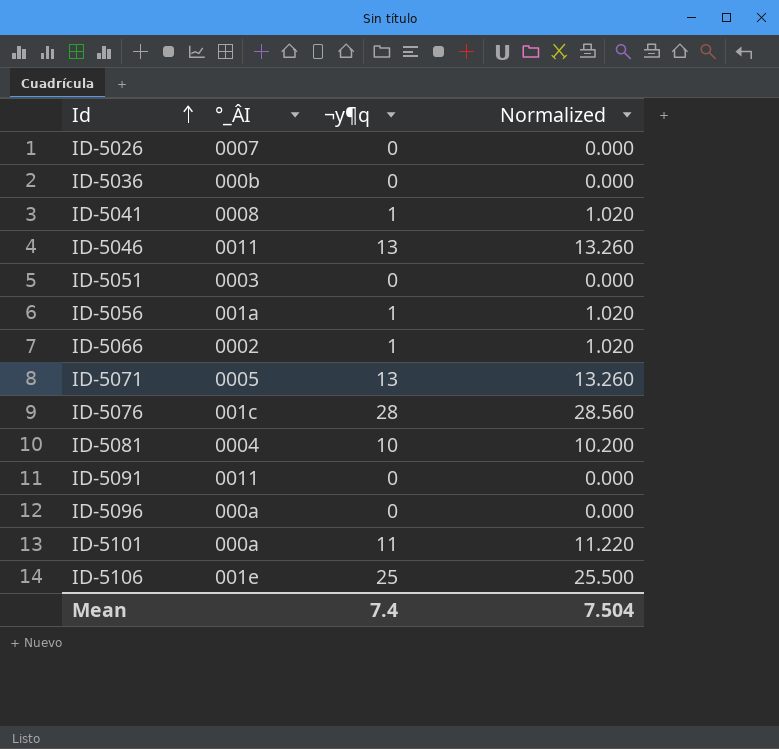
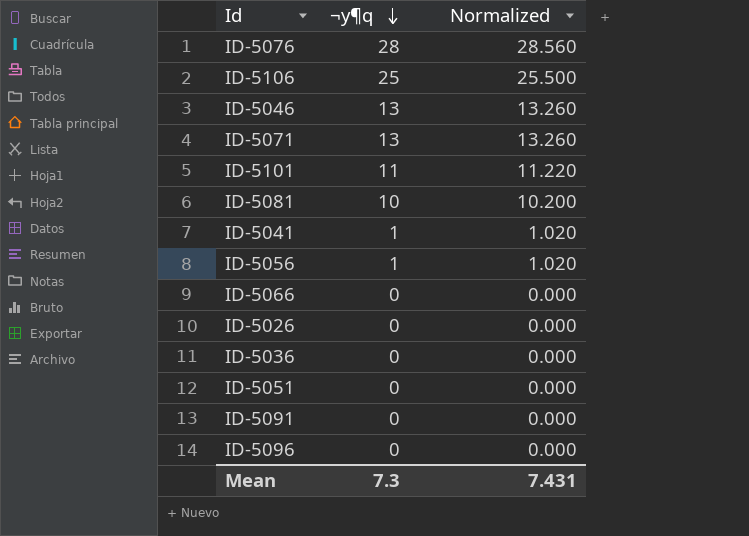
row order: Id ascending -> ¬y¶q descending
column °_ÂI | position: 2 -> none
ID-5066 | ¬y¶q: 1 -> 0
ID-5066 | Normalized: 1.020 -> 0.000
Mean | ¬y¶q: 7.4 -> 7.3
Mean | Normalized: 7.504 -> 7.431

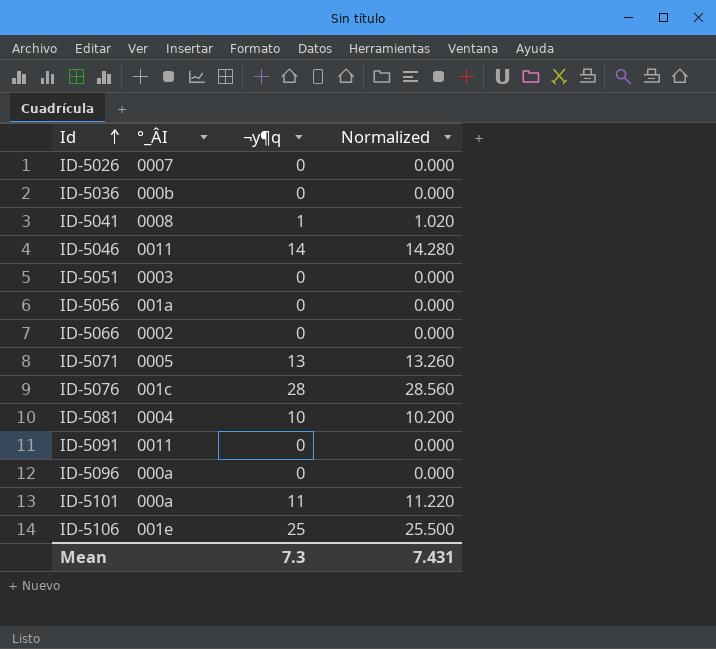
row order: ¬y¶q descending -> Id ascending
column °_ÂI | position: none -> 2
ID-5046 | ¬y¶q: 13 -> 14
ID-5046 | Normalized: 13.260 -> 14.280
ID-5056 | ¬y¶q: 1 -> 0
ID-5056 | Normalized: 1.020 -> 0.000

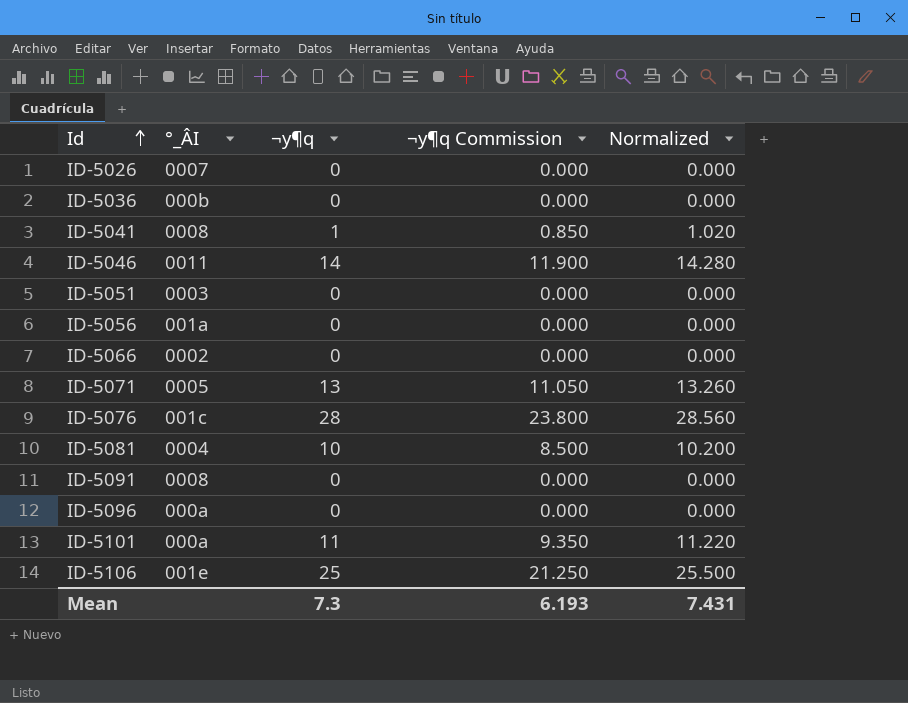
column ¬y¶q Commission | formula: none -> [¬y¶q] * 0.85
ID-5091 | °_ÂI: 0011 -> 0008

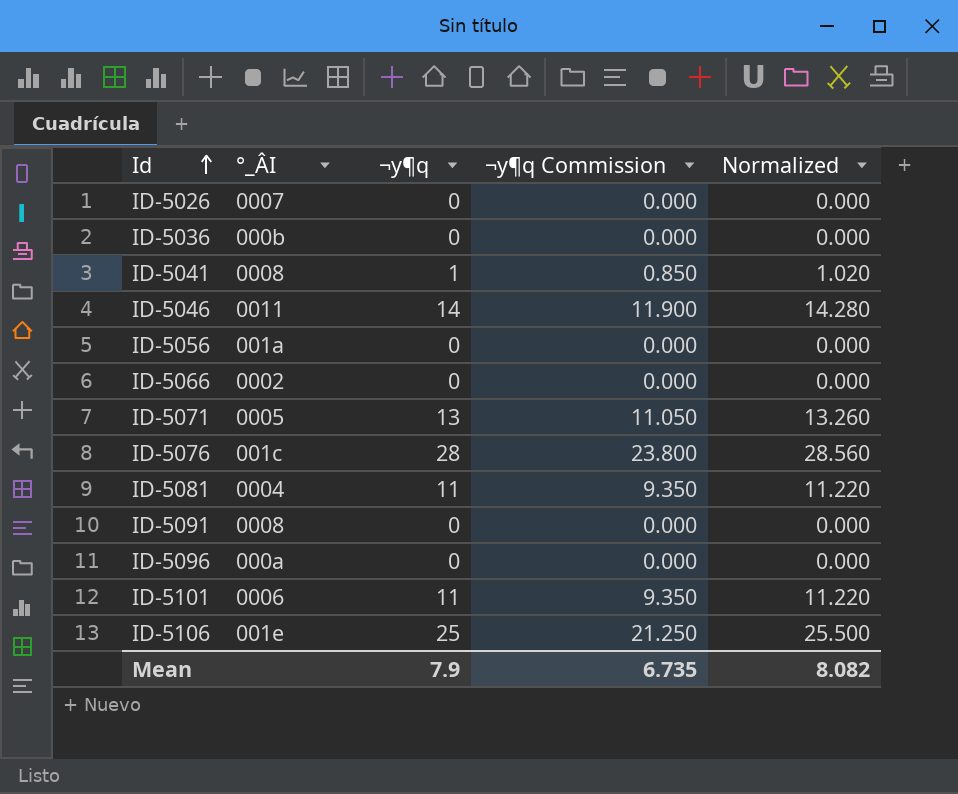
row ID-5051: 0003 | 0 | 0.000 | 0.000 -> none
ID-5081 | ¬y¶q: 10 -> 11
ID-5081 | ¬y¶q Commission: 8.500 -> 9.350
ID-5081 | Normalized: 10.200 -> 11.220
ID-5101 | °_ÂI: 000a -> 0006
Mean | ¬y¶q: 7.3 -> 7.9
Mean | ¬y¶q Commission: 6.193 -> 6.735
Mean | Normalized: 7.431 -> 8.082

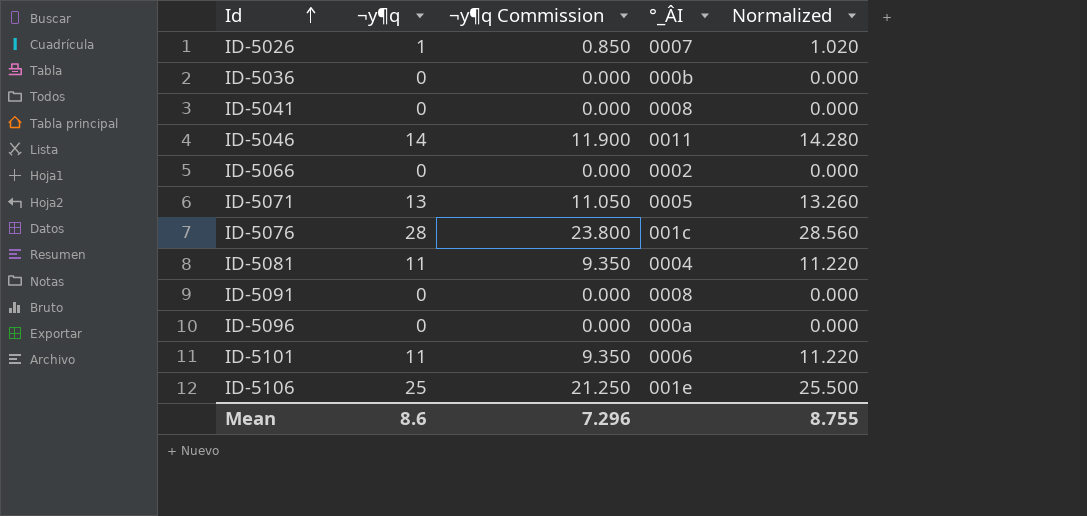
column °_ÂI | position: 2 -> 4
row ID-5056: 001a | 0 | 0.000 | 0.000 -> none
ID-5026 | ¬y¶q: 0 -> 1
ID-5026 | ¬y¶q Commission: 0.000 -> 0.850
ID-5026 | Normalized: 0.000 -> 1.020
ID-5041 | ¬y¶q: 1 -> 0
ID-5041 | ¬y¶q Commission: 0.850 -> 0.000
ID-5041 | Normalized: 1.020 -> 0.000
Mean | ¬y¶q: 7.9 -> 8.6
Mean | ¬y¶q Commission: 6.735 -> 7.296
Mean | Normalized: 8.082 -> 8.755

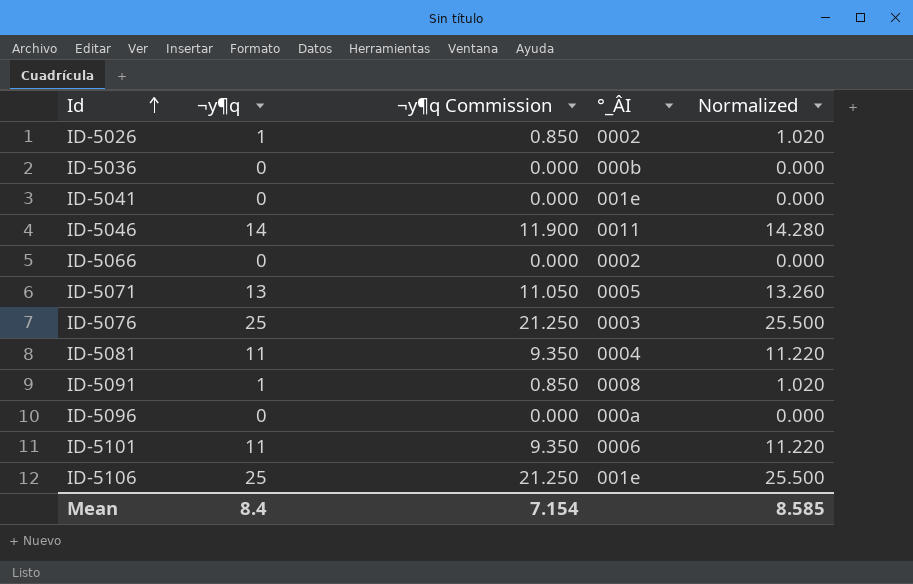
ID-5026 | °_ÂI: 0007 -> 0002
ID-5041 | °_ÂI: 0008 -> 001e
ID-5076 | ¬y¶q: 28 -> 25
ID-5076 | ¬y¶q Commission: 23.800 -> 21.250
ID-5076 | °_ÂI: 001c -> 0003
ID-5076 | Normalized: 28.560 -> 25.500
ID-5091 | ¬y¶q: 0 -> 1
ID-5091 | ¬y¶q Commission: 0.000 -> 0.850
ID-5091 | Normalized: 0.000 -> 1.020
Mean | ¬y¶q: 8.6 -> 8.4
Mean | ¬y¶q Commission: 7.296 -> 7.154
Mean | Normalized: 8.755 -> 8.585

